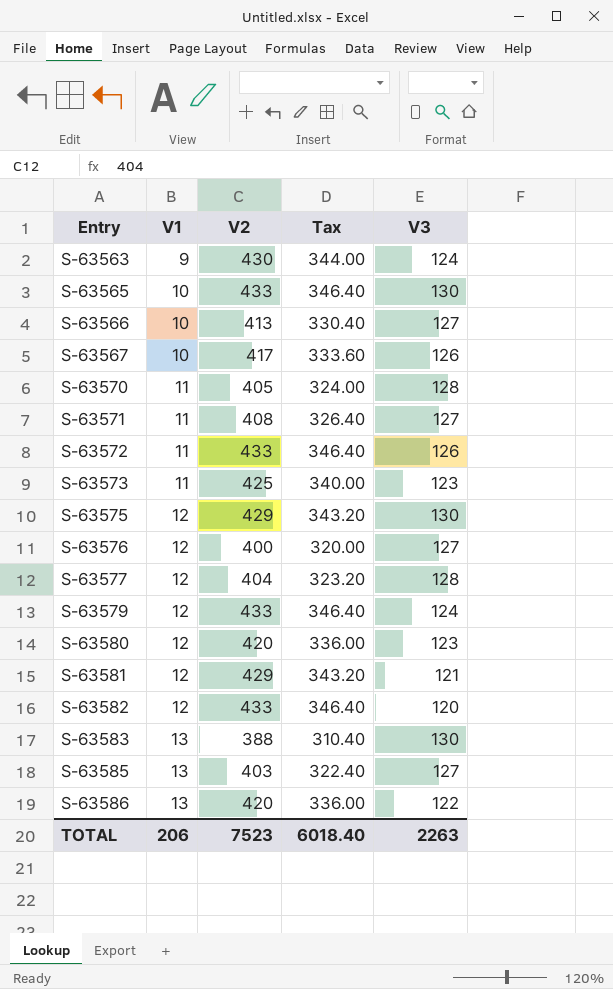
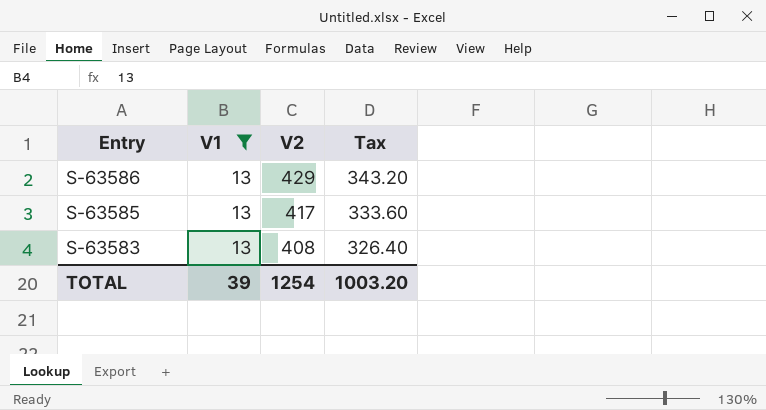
filter: none -> V1 = 13
row order: Entry ascending -> Entry descending
column V3 | position: 5 -> none
S-63586 | V2: 420 -> 429
S-63586 | Tax: 336.00 -> 343.20
S-63585 | V2: 403 -> 417
S-63585 | Tax: 322.40 -> 333.60
S-63583 | V2: 388 -> 408
S-63583 | Tax: 310.40 -> 326.40
TOTAL | V1: 206 -> 39
TOTAL | V2: 7523 -> 1254
TOTAL | Tax: 6018.40 -> 1003.20

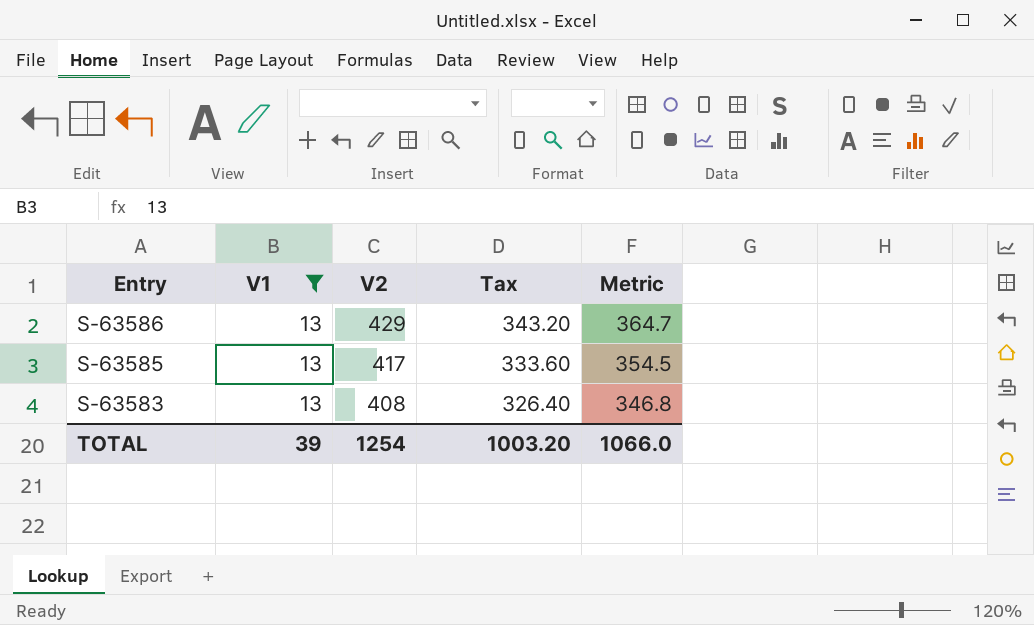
column Metric | formula: none -> [V2] * 0.85

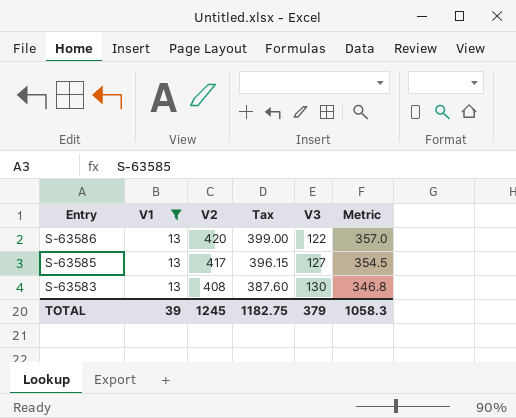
column Tax | formula: [V2] * 0.8 -> [V2] * 0.95
column V3 | position: none -> 5
S-63586 | V2: 429 -> 420
S-63586 | Metric: 364.7 -> 357.0
TOTAL | V2: 1254 -> 1245
TOTAL | Tax: 1003.20 -> 1182.75
TOTAL | Metric: 1066.0 -> 1058.3

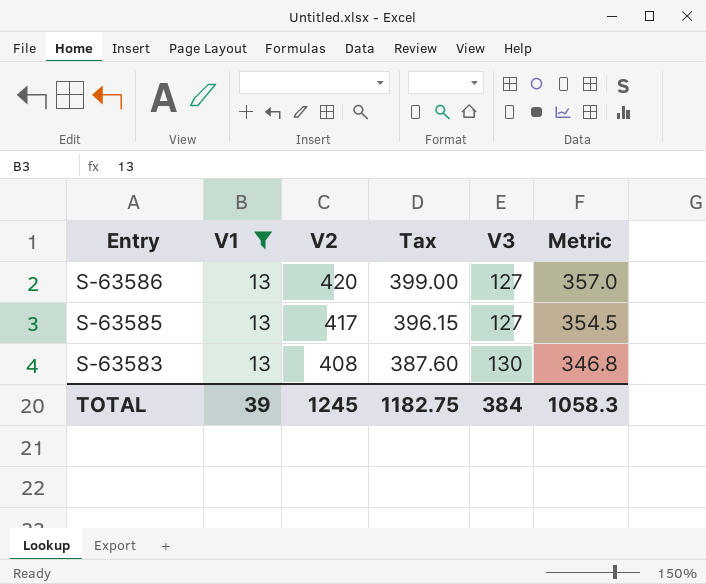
S-63586 | V3: 122 -> 127
TOTAL | V3: 379 -> 384

